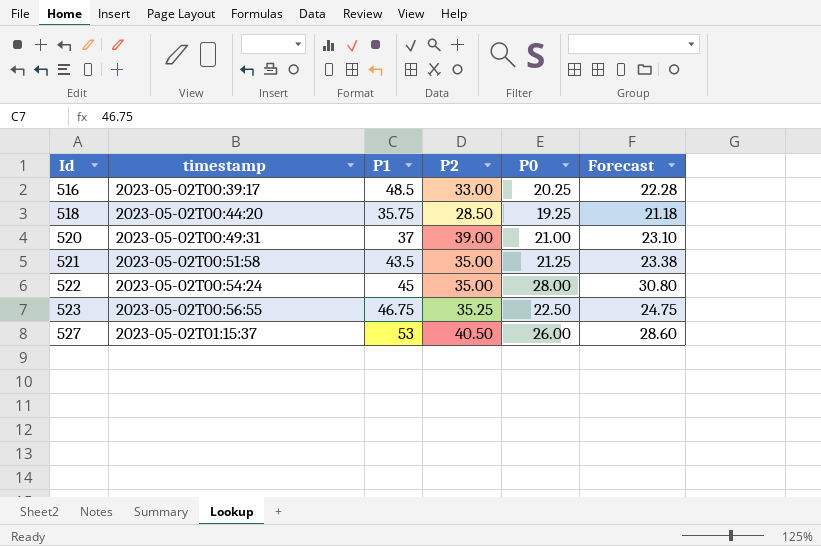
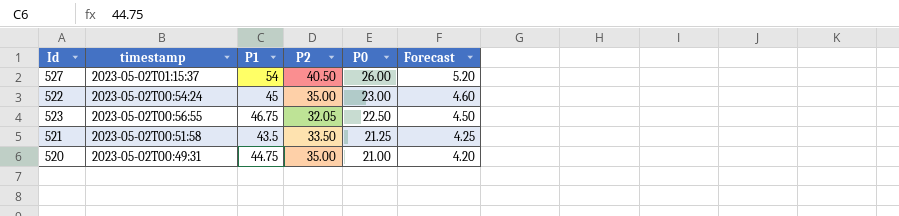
row order: Id ascending -> P0 descending
column Forecast | formula: [P0] * 1.1 -> [P0] * 0.2
row 516: 2023-05-02T00:39:17 | 48.5 | 33.00 | 20.25 | 22.28 -> none
row 518: 2023-05-02T00:44:20 | 35.75 | 28.50 | 19.25 | 21.18 -> none
527 | P1: 53 -> 54
522 | P0: 28.00 -> 23.00
523 | P2: 35.25 -> 32.05
521 | P2: 35.00 -> 33.50
520 | P1: 37 -> 44.75
520 | P2: 39.00 -> 35.00

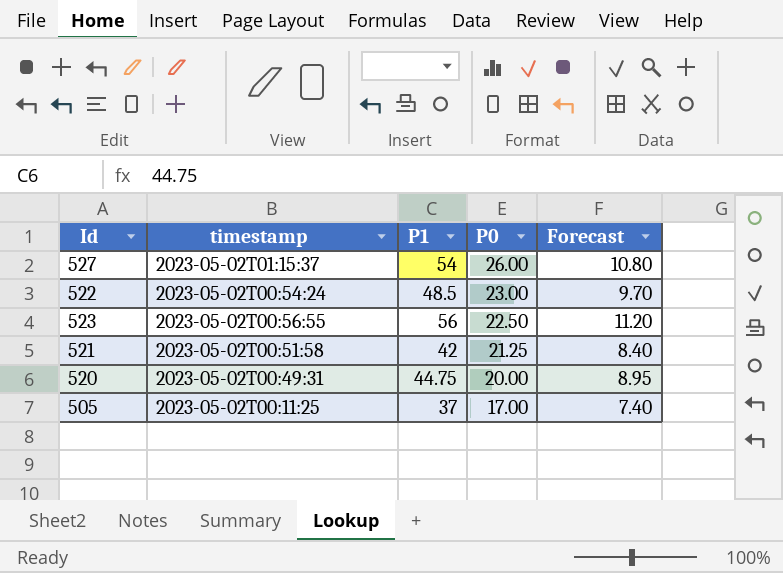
column P2 | position: 4 -> none
column Forecast | formula: [P0] * 0.2 -> [P1] * 0.2
522 | P1: 45 -> 48.5
523 | P1: 46.75 -> 56
521 | P1: 43.5 -> 42
520 | P0: 21.00 -> 20.00
row 505: none -> 2023-05-02T00:11:25 | 37 | 17.00 | 7.40

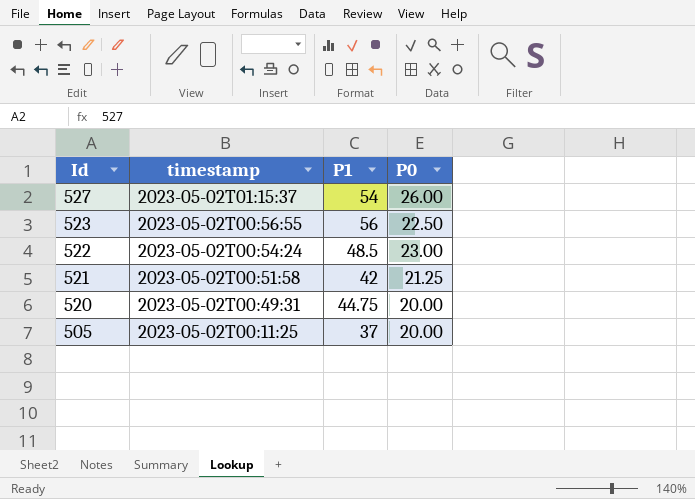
row order: P0 descending -> Id descending
column Forecast | formula: [P1] * 0.2 -> none
505 | P0: 17.00 -> 20.00

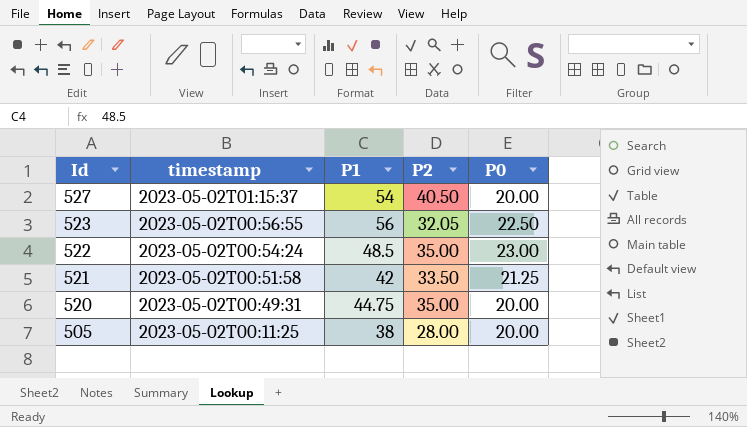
column P2 | position: none -> 4
527 | P0: 26.00 -> 20.00
505 | P1: 37 -> 38

